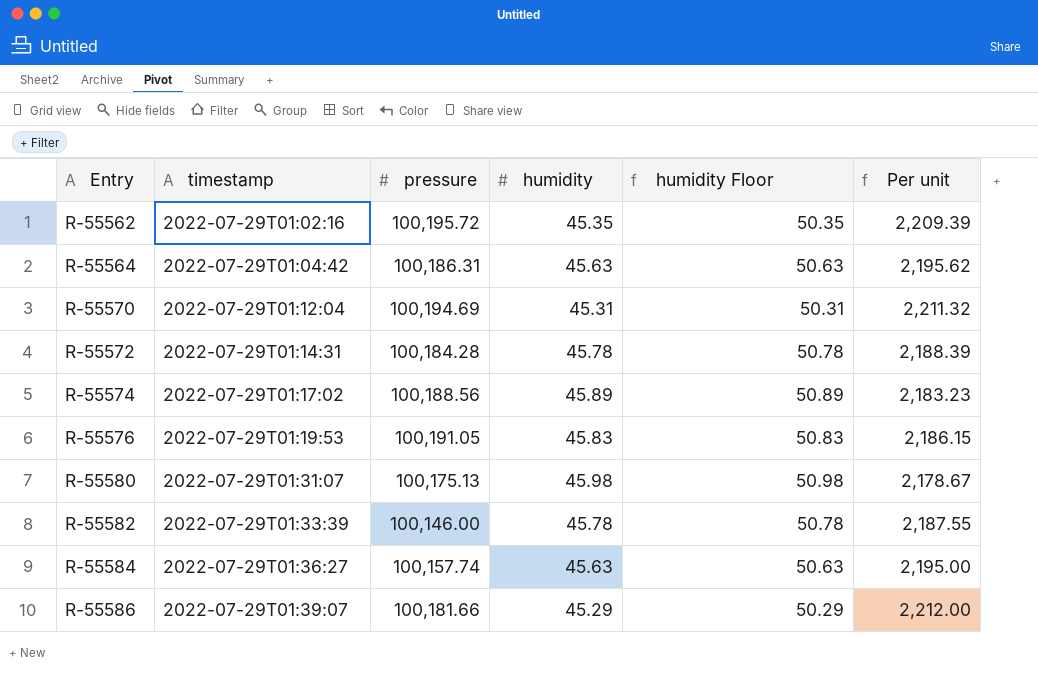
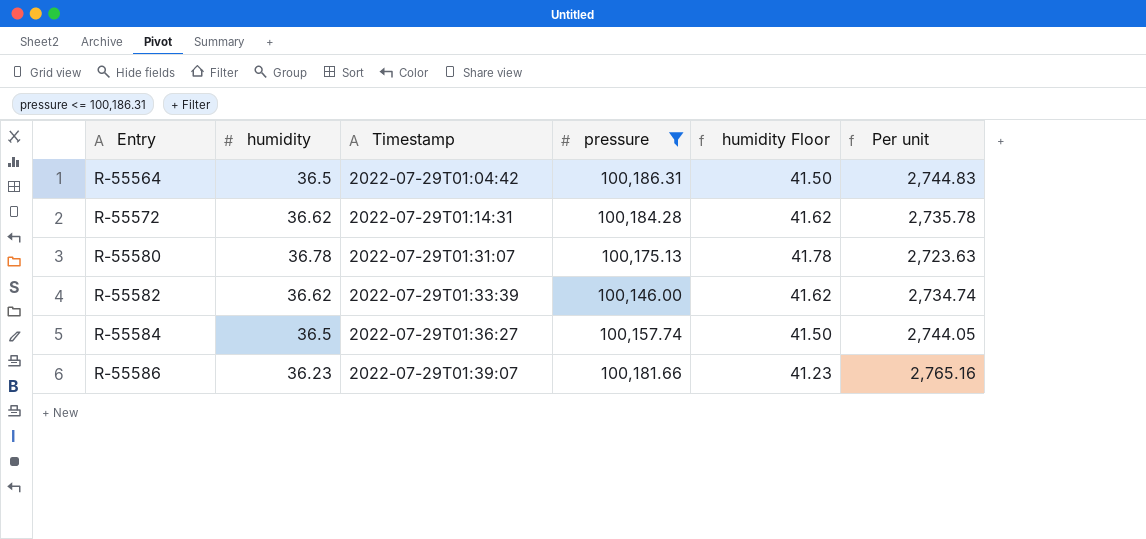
filter: none -> pressure <= 100,186.31
column humidity | position: 4 -> 2
column name: timestamp -> Timestamp
R-55564 | humidity: 45.63 -> 36.5
R-55564 | humidity Floor: 50.63 -> 41.50
R-55564 | Per unit: 2,195.62 -> 2,744.83
R-55572 | humidity: 45.78 -> 36.62
R-55572 | humidity Floor: 50.78 -> 41.62
R-55572 | Per unit: 2,188.39 -> 2,735.78
R-55580 | humidity: 45.98 -> 36.78
R-55580 | humidity Floor: 50.98 -> 41.78
R-55580 | Per unit: 2,178.67 -> 2,723.63
R-55582 | humidity: 45.78 -> 36.62
R-55582 | humidity Floor: 50.78 -> 41.62
R-55582 | Per unit: 2,187.55 -> 2,734.74
R-55584 | humidity: 45.63 -> 36.5
R-55584 | humidity Floor: 50.63 -> 41.50
R-55584 | Per unit: 2,195.00 -> 2,744.05
R-55586 | humidity: 45.29 -> 36.23
R-55586 | humidity Floor: 50.29 -> 41.23
R-55586 | Per unit: 2,212.00 -> 2,765.16

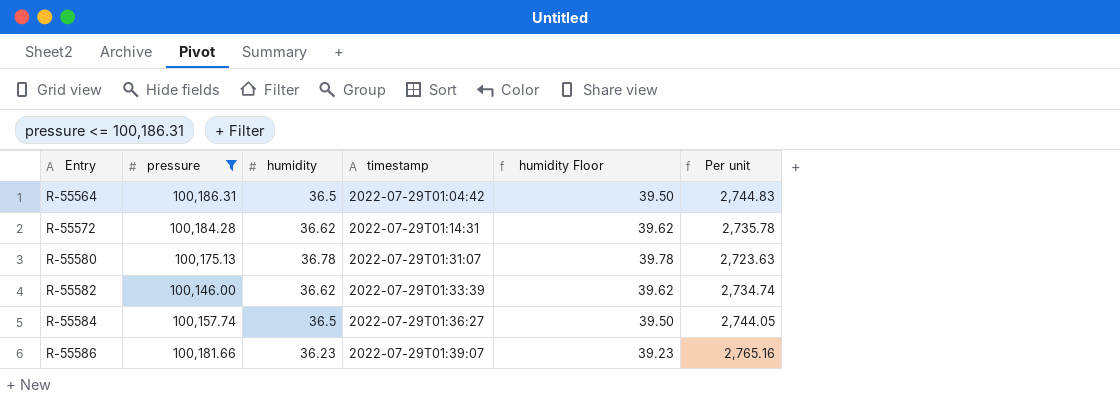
column pressure | position: 4 -> 2
column name: Timestamp -> timestamp
column humidity Floor | formula: [humidity] + 5 -> [humidity] + 3

